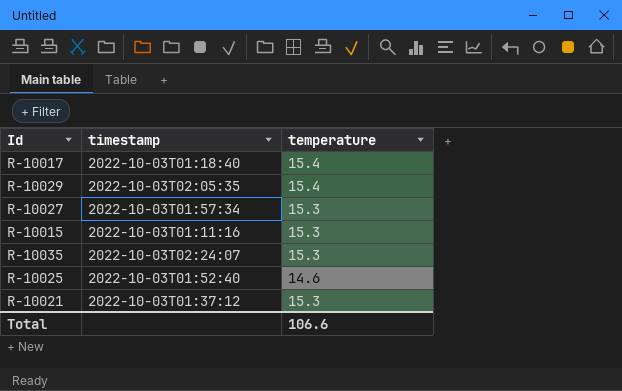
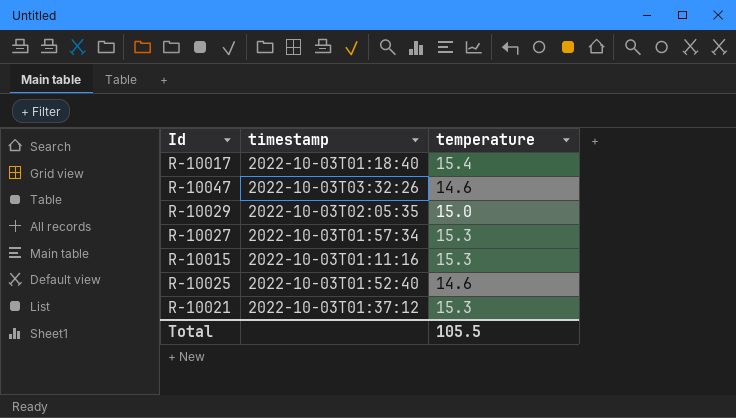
row R-10035: 2022-10-03T02:24:07 | 15.3 -> none
row R-10047: none -> 2022-10-03T03:32:26 | 14.6
R-10029 | temperature: 15.4 -> 15.0
Total | temperature: 106.6 -> 105.5

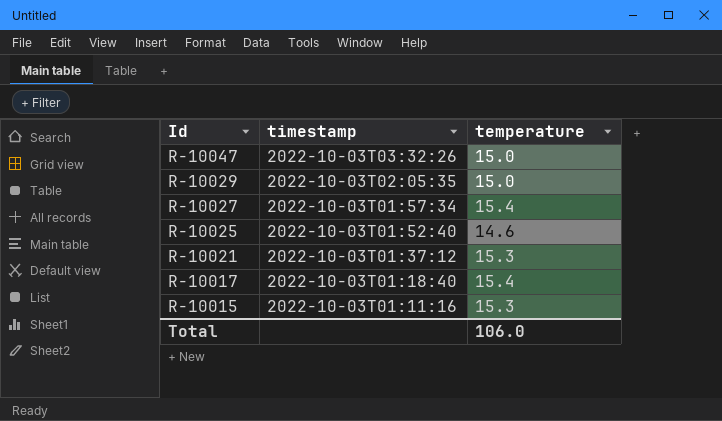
row order: none -> Id descending
R-10047 | temperature: 14.6 -> 15.0
R-10027 | temperature: 15.3 -> 15.4
Total | temperature: 105.5 -> 106.0

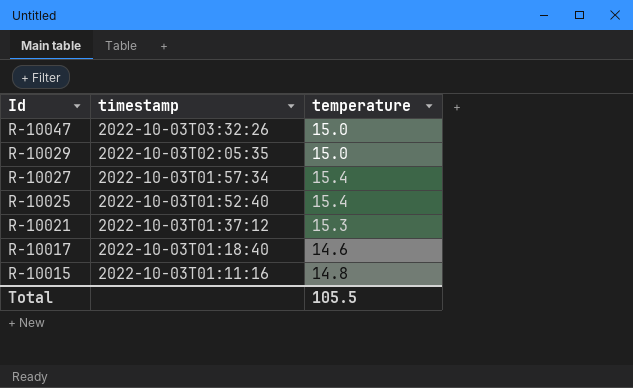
R-10025 | temperature: 14.6 -> 15.4
R-10017 | temperature: 15.4 -> 14.6
R-10015 | temperature: 15.3 -> 14.8
Total | temperature: 106.0 -> 105.5

